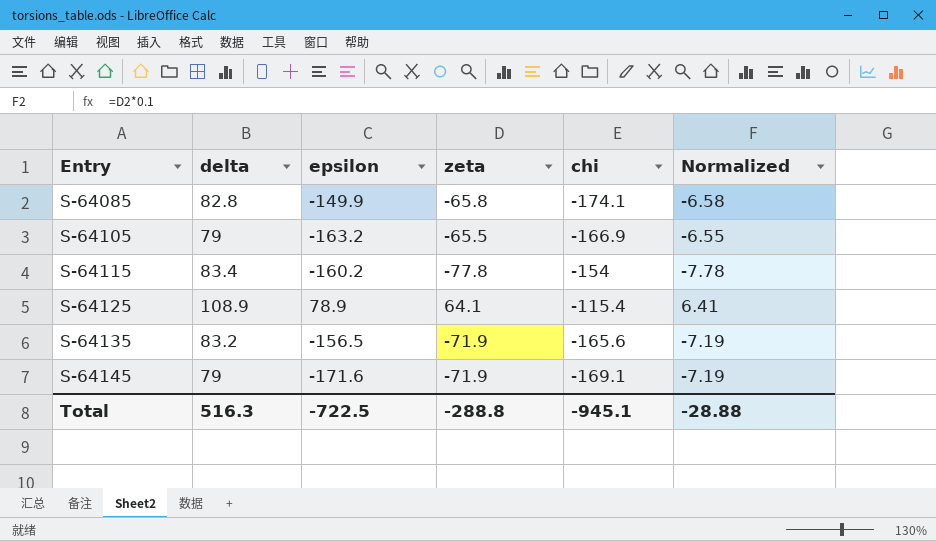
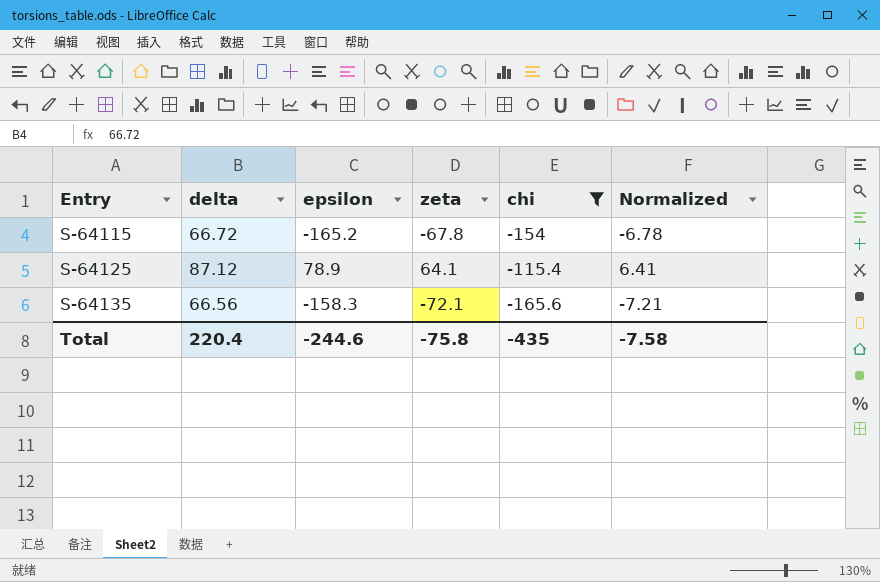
filter: none -> chi >= -165.6
S-64115 | delta: 83.4 -> 66.72
S-64115 | epsilon: -160.2 -> -165.2
S-64115 | zeta: -77.8 -> -67.8
S-64115 | Normalized: -7.78 -> -6.78
S-64125 | delta: 108.9 -> 87.12
S-64135 | delta: 83.2 -> 66.56
S-64135 | epsilon: -156.5 -> -158.3
S-64135 | zeta: -71.9 -> -72.1
S-64135 | Normalized: -7.19 -> -7.21
Total | delta: 516.3 -> 220.4
Total | epsilon: -722.5 -> -244.6
Total | zeta: -288.8 -> -75.8
Total | chi: -945.1 -> -435
Total | Normalized: -28.88 -> -7.58

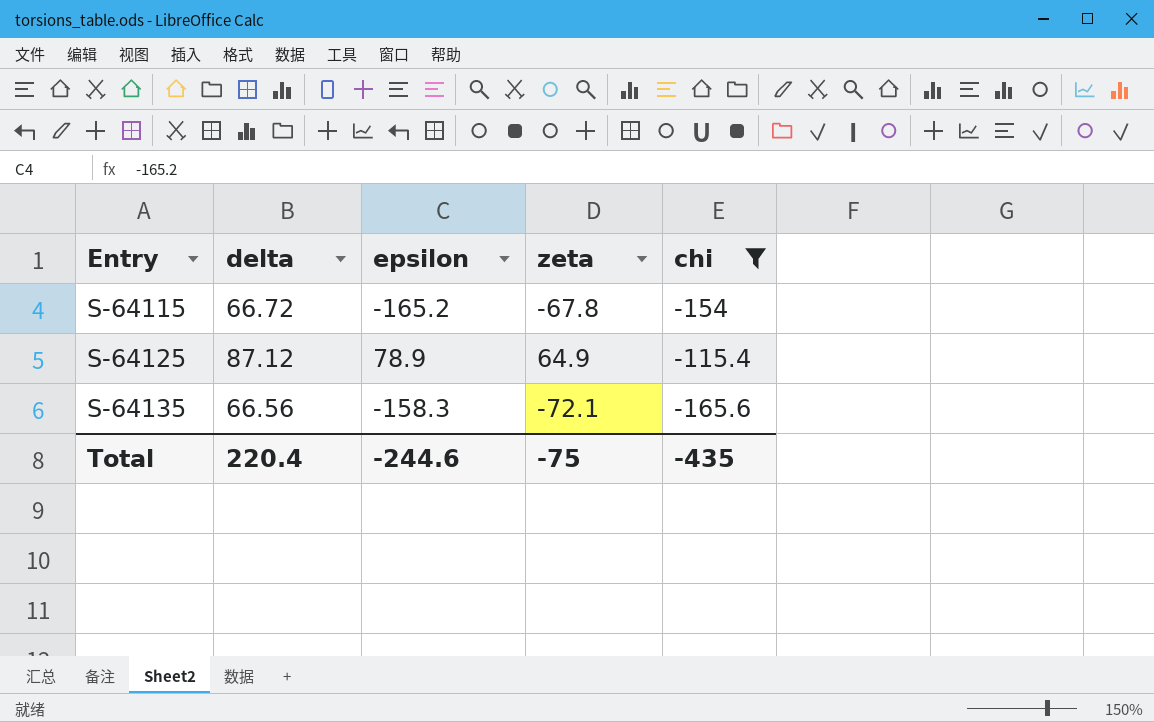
column Normalized | formula: [zeta] * 0.1 -> none
S-64125 | zeta: 64.1 -> 64.9
Total | zeta: -75.8 -> -75

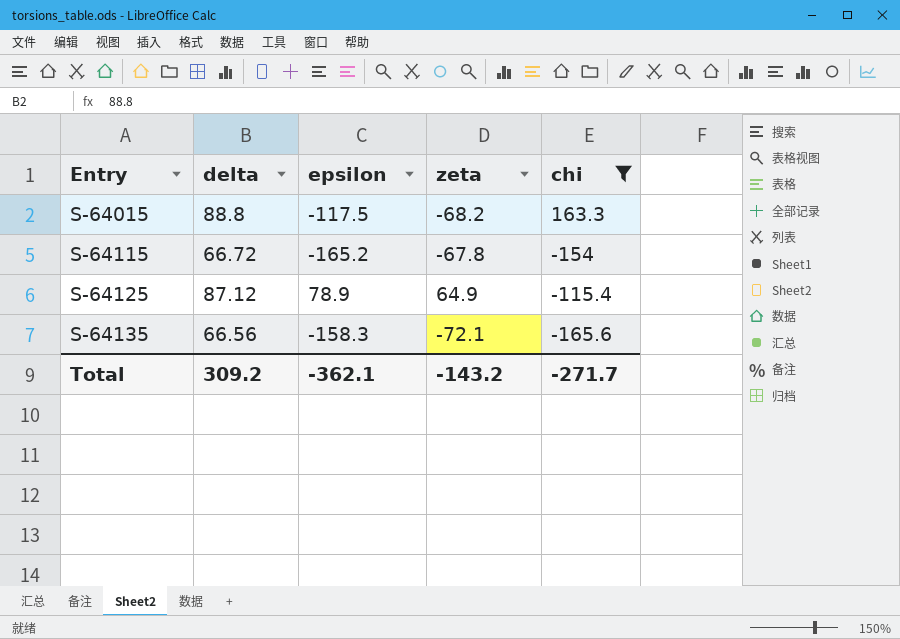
row S-64015: none -> 88.8 | -117.5 | -68.2 | 163.3
Total | delta: 220.4 -> 309.2
Total | epsilon: -244.6 -> -362.1
Total | zeta: -75 -> -143.2
Total | chi: -435 -> -271.7

